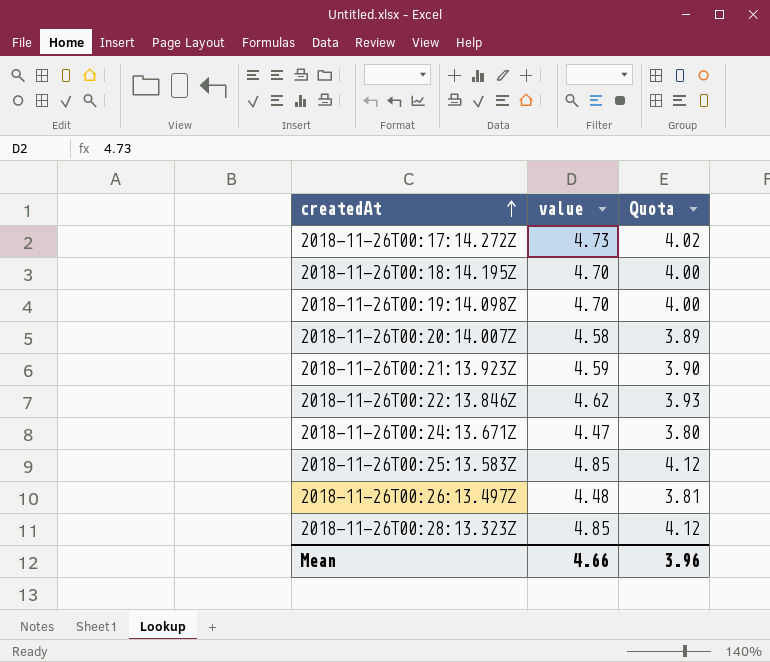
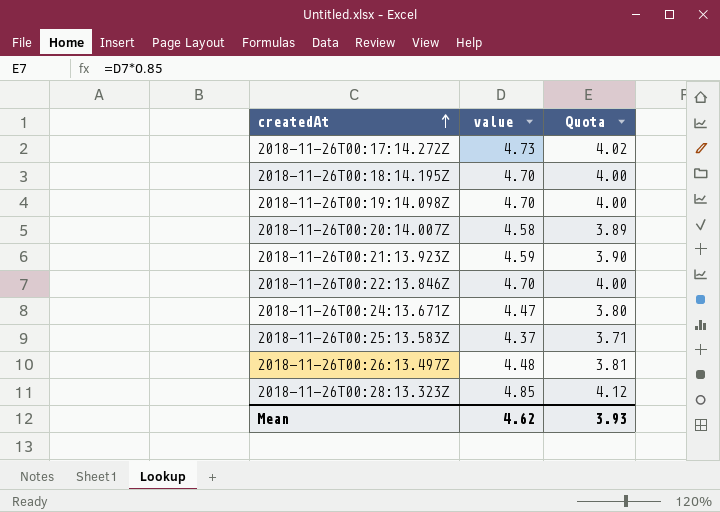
2018-11-26T00:22:13.846Z | value: 4.62 -> 4.70
2018-11-26T00:22:13.846Z | Quota: 3.93 -> 4.00
2018-11-26T00:25:13.583Z | value: 4.85 -> 4.37
2018-11-26T00:25:13.583Z | Quota: 4.12 -> 3.71
Mean | value: 4.66 -> 4.62
Mean | Quota: 3.96 -> 3.93

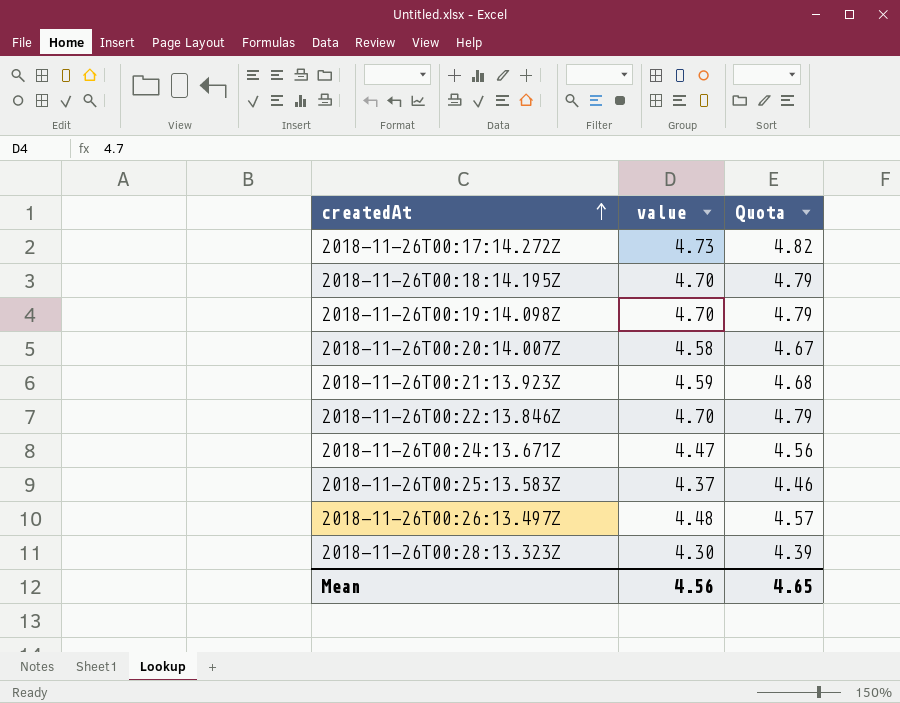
column Quota | formula: [value] * 0.85 -> [value] * 1.02
2018-11-26T00:28:13.323Z | value: 4.85 -> 4.30
Mean | value: 4.62 -> 4.56
Mean | Quota: 3.93 -> 4.65

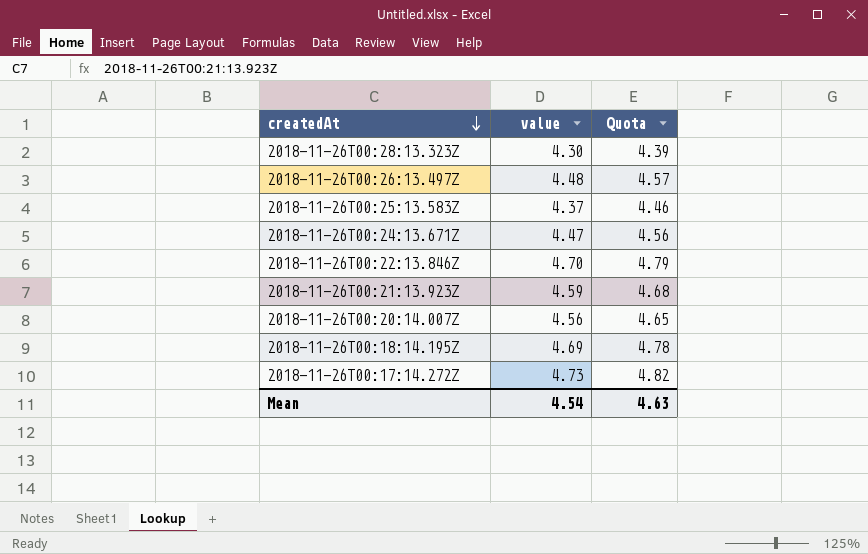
row order: createdAt ascending -> createdAt descending
row 2018-11-26T00:19:14.098Z: 4.70 | 4.79 -> none
2018-11-26T00:20:14.007Z | value: 4.58 -> 4.56
2018-11-26T00:20:14.007Z | Quota: 4.67 -> 4.65
2018-11-26T00:18:14.195Z | value: 4.70 -> 4.69
2018-11-26T00:18:14.195Z | Quota: 4.79 -> 4.78
Mean | value: 4.56 -> 4.54
Mean | Quota: 4.65 -> 4.63

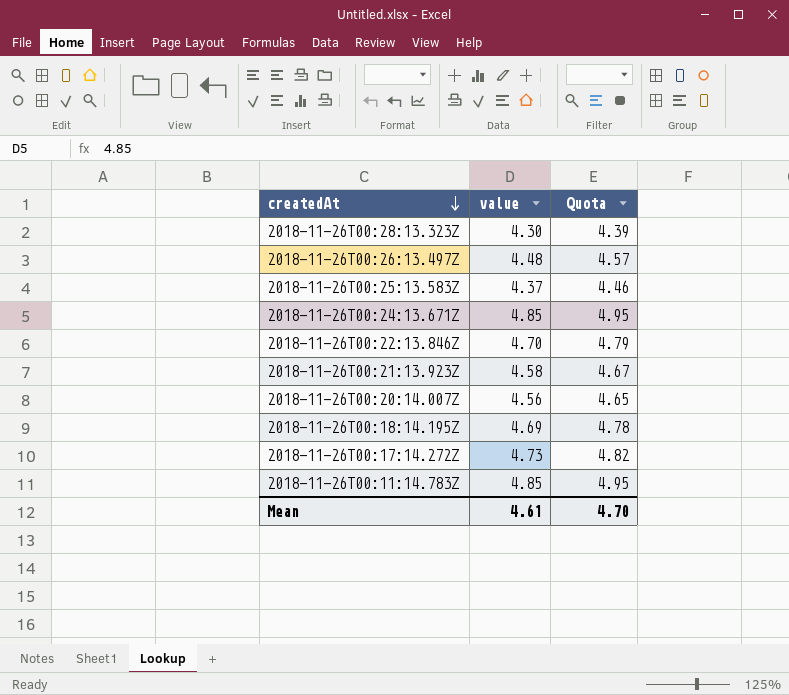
2018-11-26T00:24:13.671Z | value: 4.47 -> 4.85
2018-11-26T00:24:13.671Z | Quota: 4.56 -> 4.95
2018-11-26T00:21:13.923Z | value: 4.59 -> 4.58
2018-11-26T00:21:13.923Z | Quota: 4.68 -> 4.67
row 2018-11-26T00:11:14.783Z: none -> 4.85 | 4.95
Mean | value: 4.54 -> 4.61
Mean | Quota: 4.63 -> 4.70

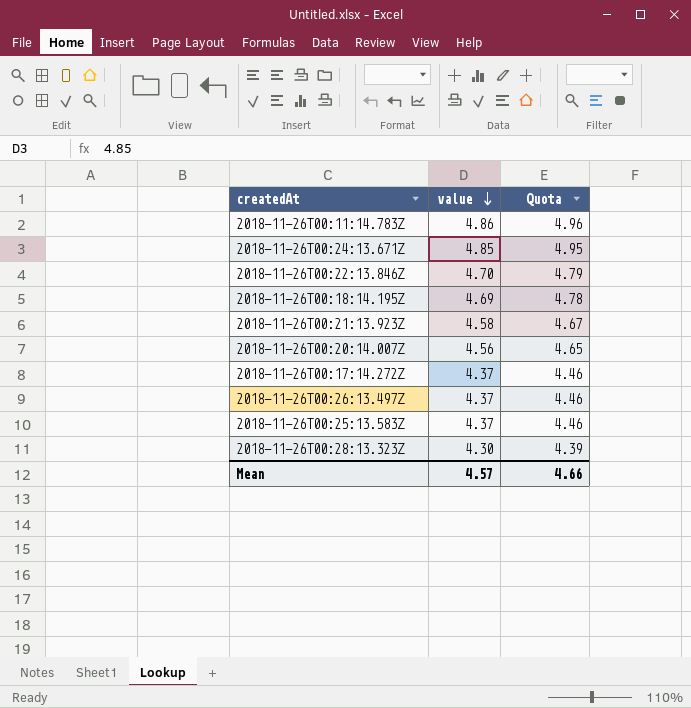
row order: createdAt descending -> value descending
2018-11-26T00:11:14.783Z | value: 4.85 -> 4.86
2018-11-26T00:11:14.783Z | Quota: 4.95 -> 4.96
2018-11-26T00:17:14.272Z | value: 4.73 -> 4.37
2018-11-26T00:17:14.272Z | Quota: 4.82 -> 4.46
2018-11-26T00:26:13.497Z | value: 4.48 -> 4.37
2018-11-26T00:26:13.497Z | Quota: 4.57 -> 4.46
Mean | value: 4.61 -> 4.57
Mean | Quota: 4.70 -> 4.66

